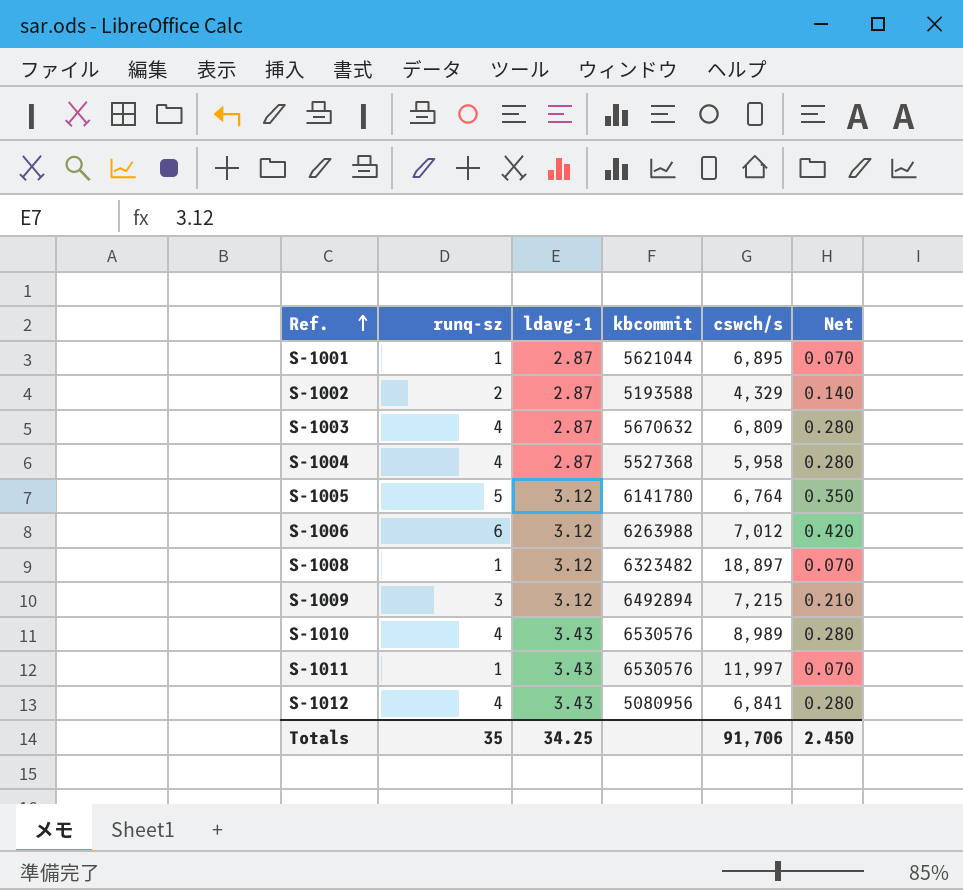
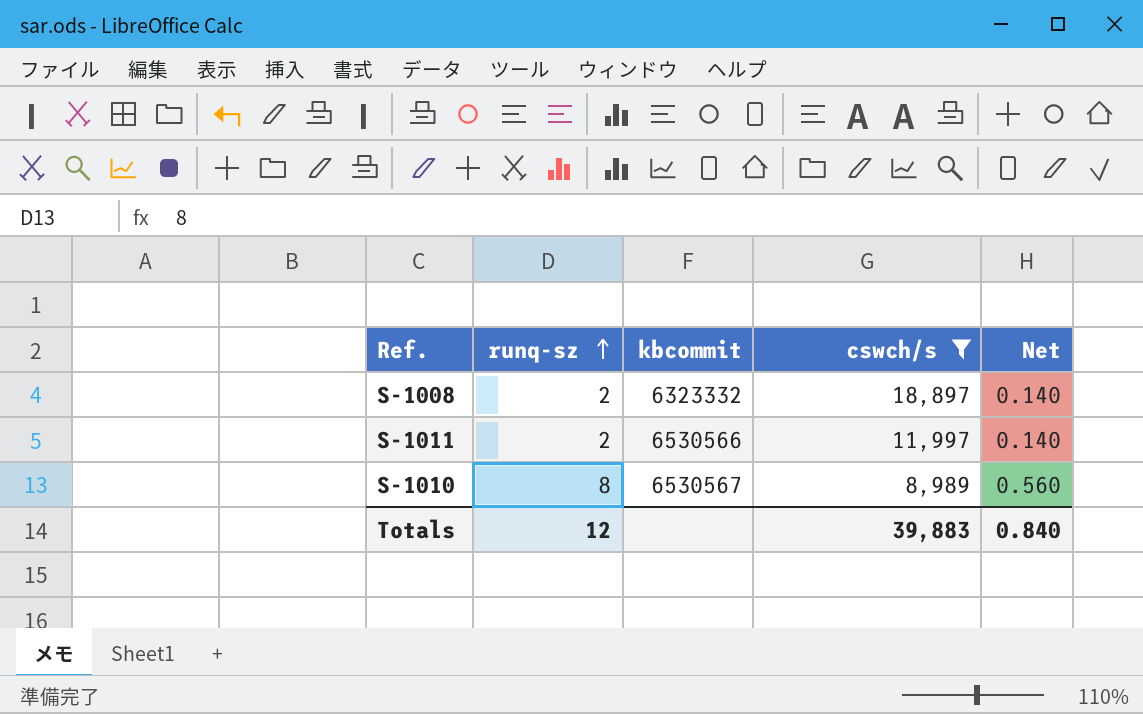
filter: none -> cswch/s >= 8,989
row order: Ref. ascending -> runq-sz ascending
column ldavg-1 | position: 3 -> none
S-1008 | runq-sz: 1 -> 2
S-1008 | kbcommit: 6323482 -> 6323332
S-1008 | Net: 0.070 -> 0.140
S-1011 | runq-sz: 1 -> 2
S-1011 | kbcommit: 6530576 -> 6530566
S-1011 | Net: 0.070 -> 0.140
S-1010 | runq-sz: 4 -> 8
S-1010 | kbcommit: 6530576 -> 6530567
S-1010 | Net: 0.280 -> 0.560
Totals | runq-sz: 35 -> 12
Totals | cswch/s: 91,706 -> 39,883
Totals | Net: 2.450 -> 0.840

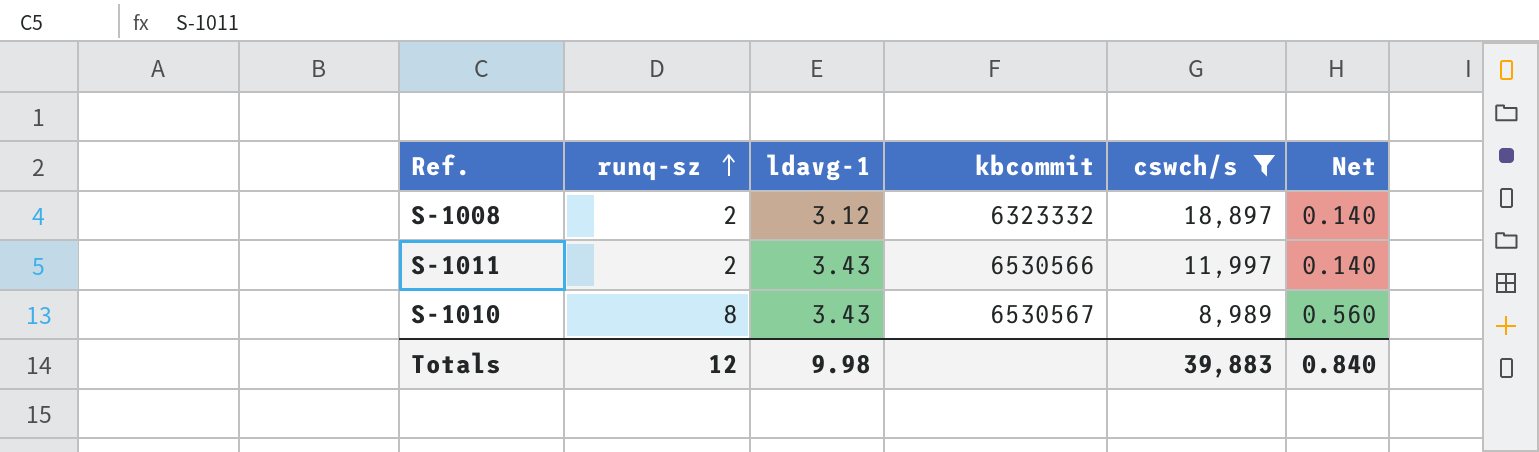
column ldavg-1 | position: none -> 3

